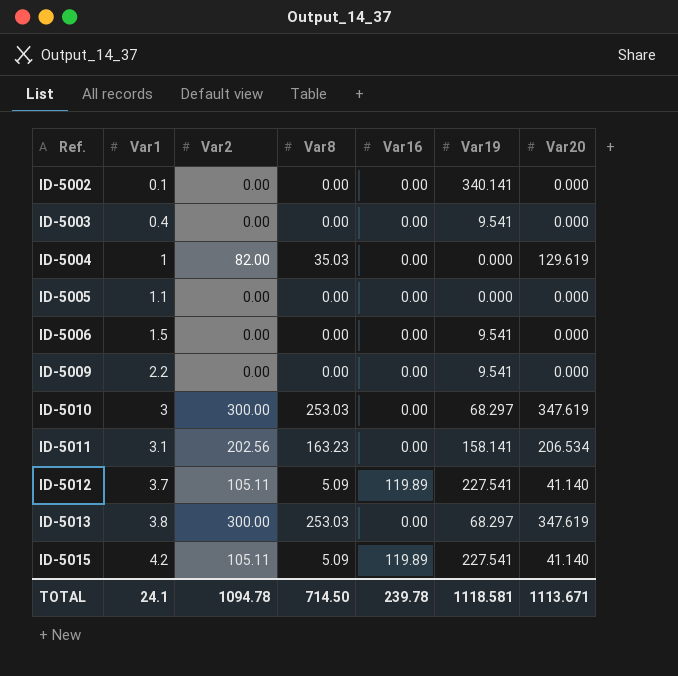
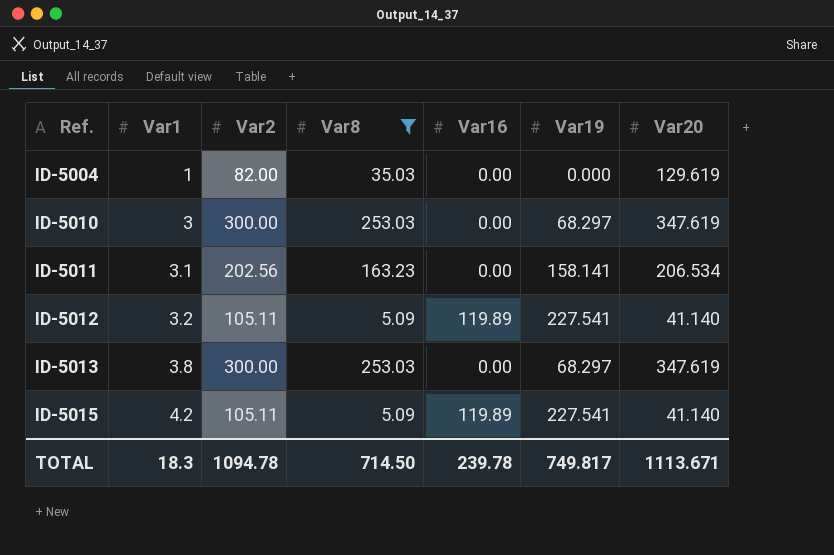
filter: none -> Var8 != 0.00
ID-5012 | Var1: 3.7 -> 3.2
TOTAL | Var1: 24.1 -> 18.3
TOTAL | Var19: 1118.581 -> 749.817

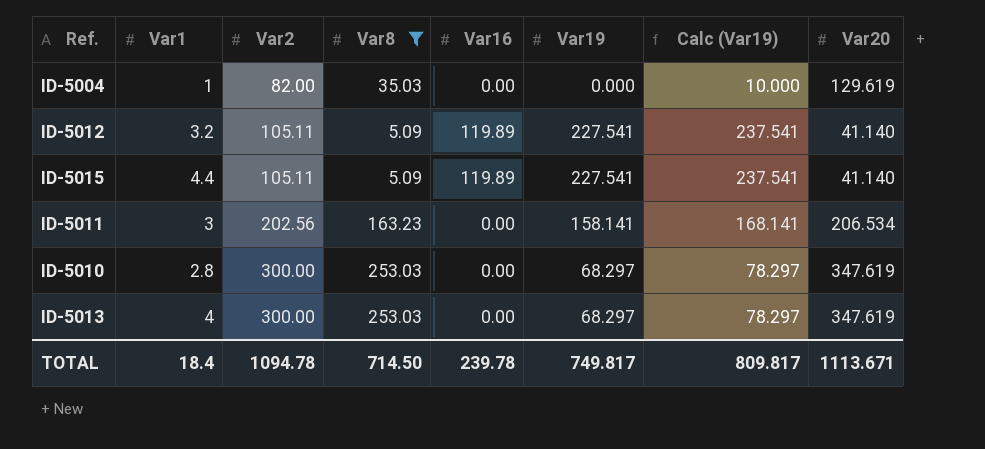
row order: Ref. ascending -> Var2 ascending
column Calc (Var19) | formula: none -> [Var19] + 10
ID-5015 | Var1: 4.2 -> 4.4
ID-5011 | Var1: 3.1 -> 3
ID-5010 | Var1: 3 -> 2.8
ID-5013 | Var1: 3.8 -> 4
TOTAL | Var1: 18.3 -> 18.4

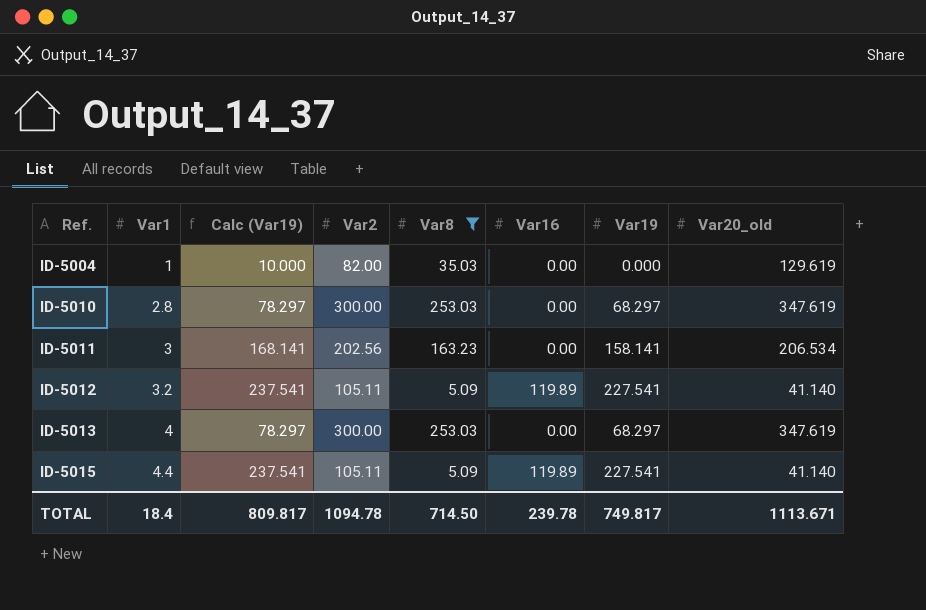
row order: Var2 ascending -> Ref. ascending
column Calc (Var19) | position: 7 -> 3
column name: Var20 -> Var20_old

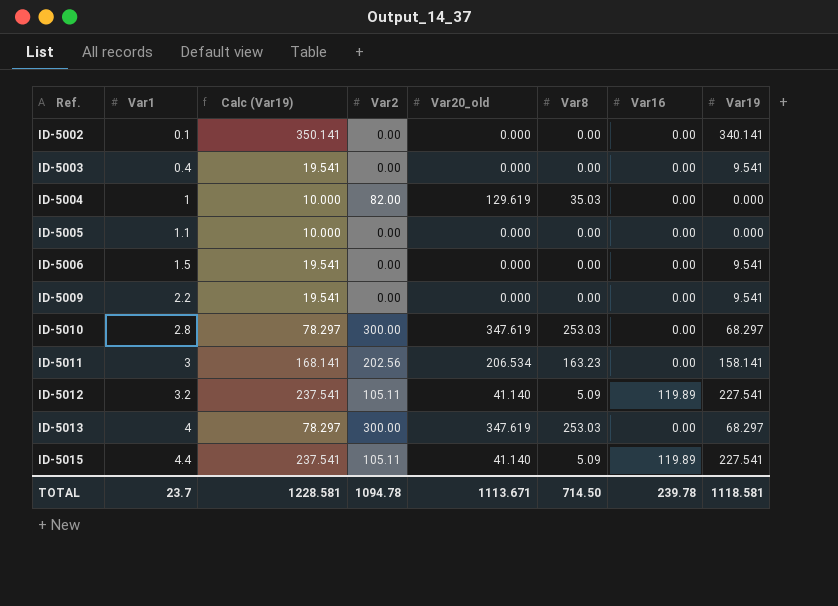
filter: Var8 != 0.00 -> none
column Var20_old | position: 8 -> 5
TOTAL | Var1: 18.4 -> 23.7
TOTAL | Calc (Var19): 809.817 -> 1228.581
TOTAL | Var19: 749.817 -> 1118.581

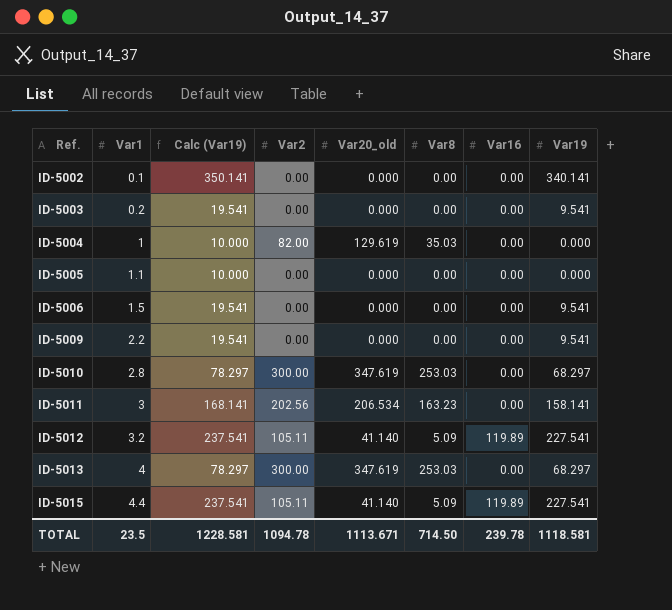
ID-5003 | Var1: 0.4 -> 0.2
TOTAL | Var1: 23.7 -> 23.5

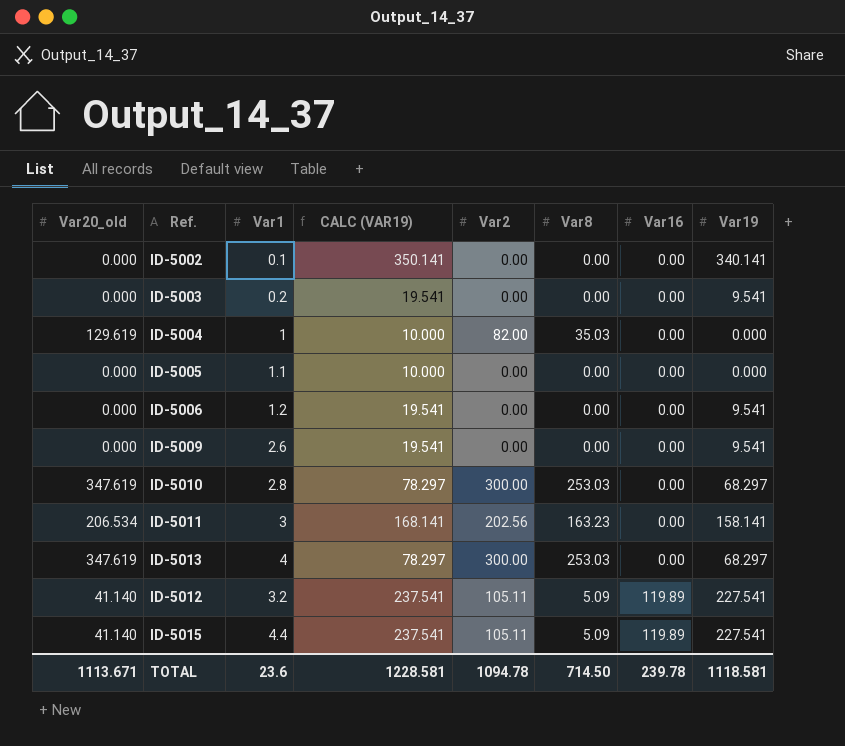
row order: Ref. ascending -> Var16 ascending
column Var20_old | position: 5 -> 1
column name: Calc (Var19) -> CALC (VAR19)
ID-5006 | Var1: 1.5 -> 1.2
ID-5009 | Var1: 2.2 -> 2.6
TOTAL | Var1: 23.5 -> 23.6

